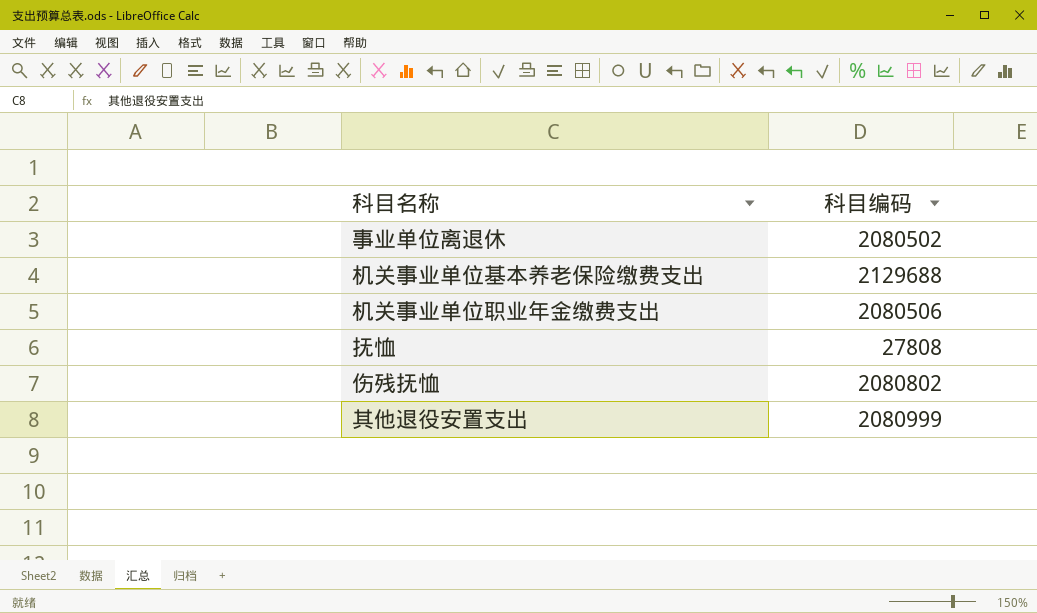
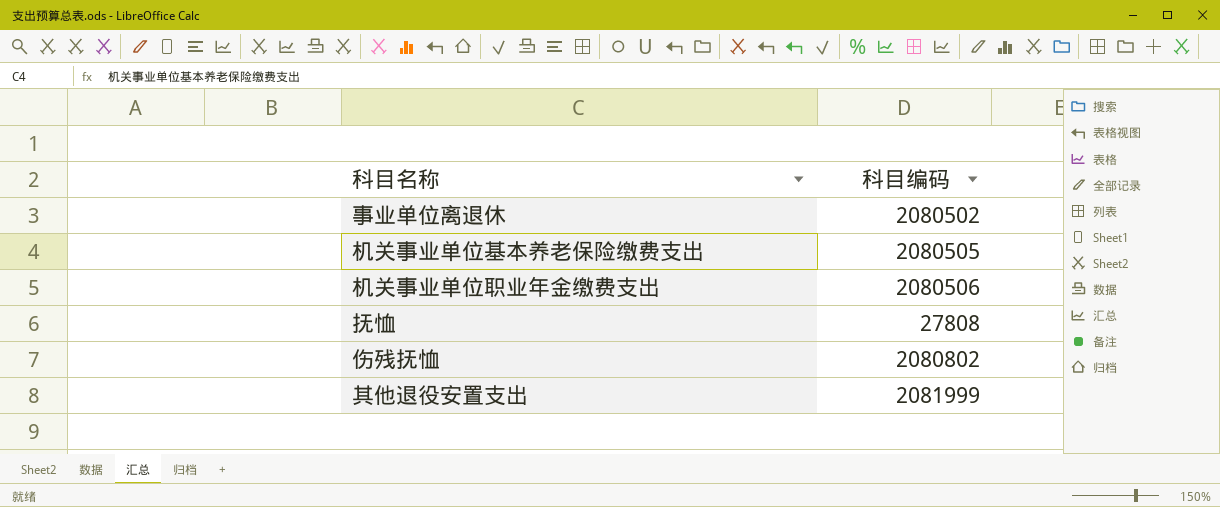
机关事业单位基本养老保险缴费支出 | 科目编码: 2129688 -> 2080505
其他退役安置支出 | 科目编码: 2080999 -> 2081999

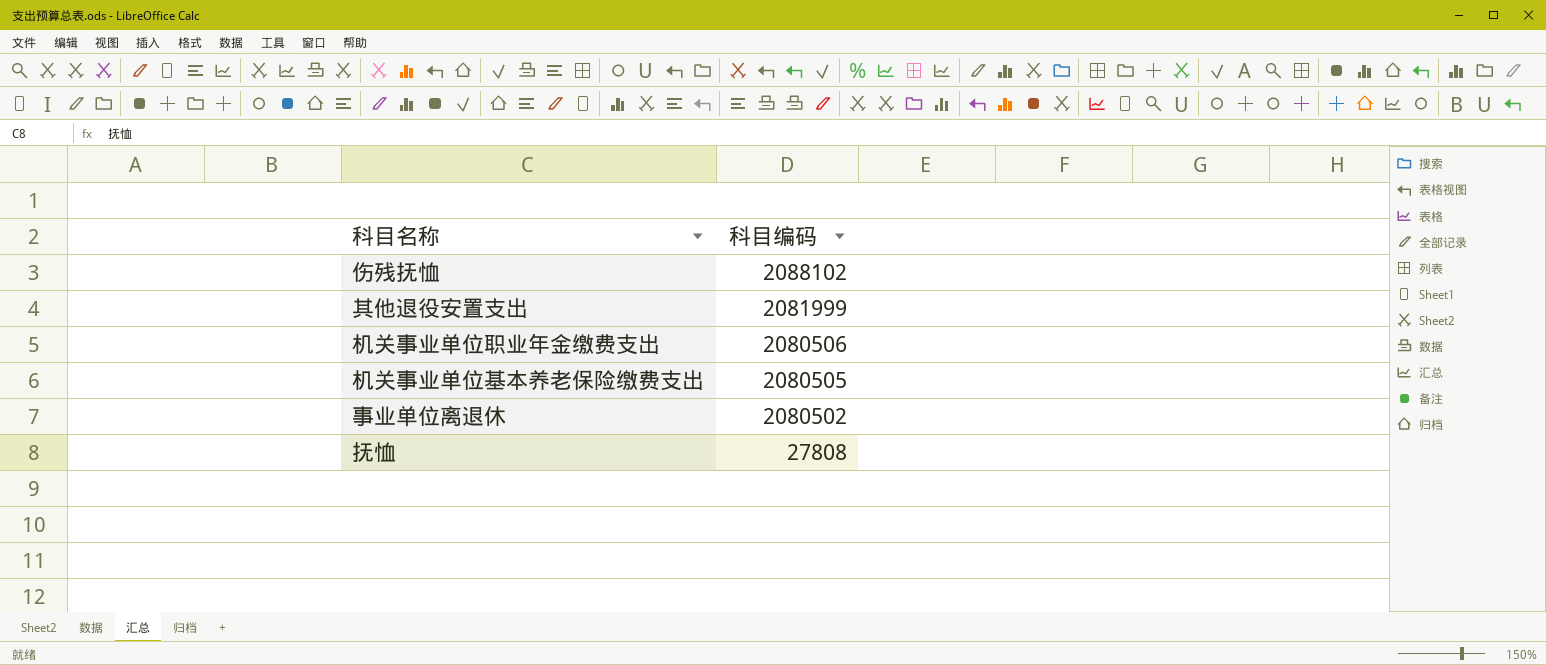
row order: none -> 科目编码 descending
伤残抚恤 | 科目编码: 2080802 -> 2088102

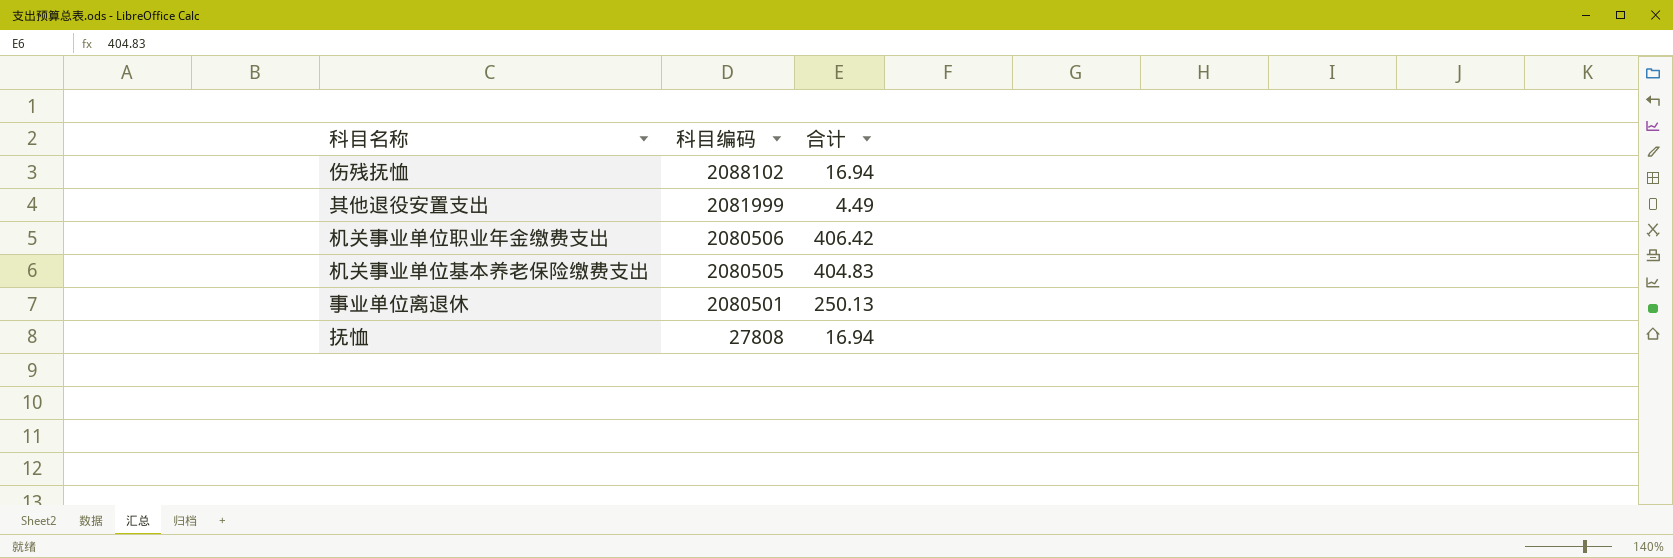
column 合计 | position: none -> 3
事业单位离退休 | 科目编码: 2080502 -> 2080501

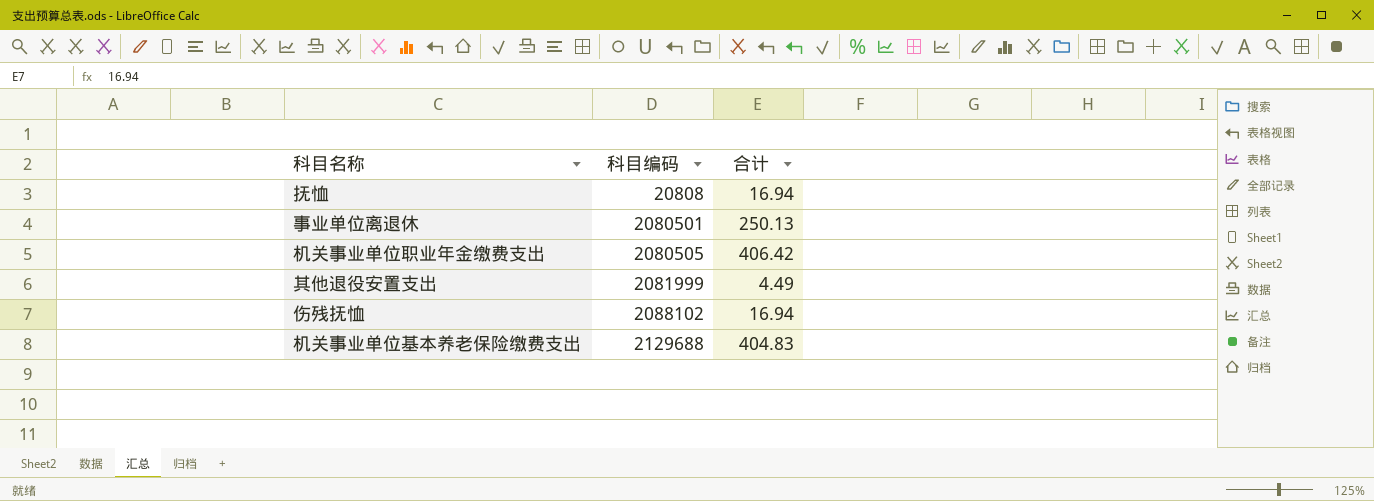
row order: 科目编码 descending -> 科目编码 ascending
抚恤 | 科目编码: 27808 -> 20808
机关事业单位职业年金缴费支出 | 科目编码: 2080506 -> 2080505
机关事业单位基本养老保险缴费支出 | 科目编码: 2080505 -> 2129688

